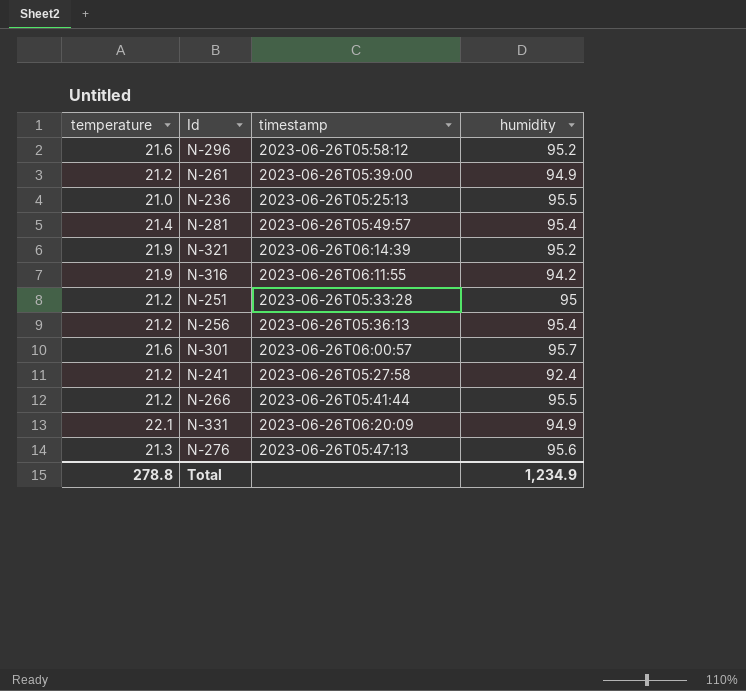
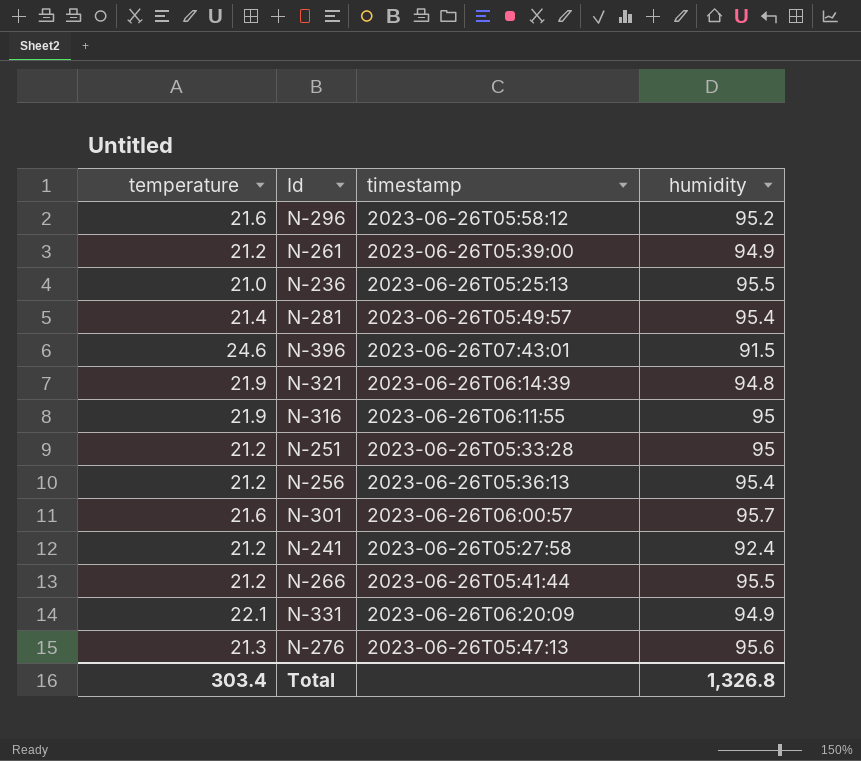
row N-396: none -> 24.6 | 2023-06-26T07:43:01 | 91.5
N-321 | humidity: 95.2 -> 94.8
N-316 | humidity: 94.2 -> 95
Total | temperature: 278.8 -> 303.4
Total | humidity: 1,234.9 -> 1,326.8

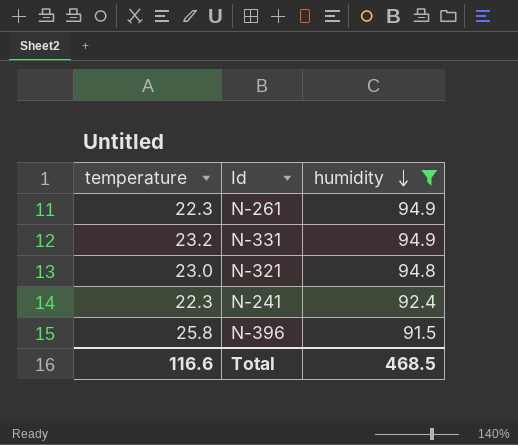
filter: none -> humidity <= 94.9
row order: none -> humidity descending
column timestamp | position: 3 -> none
N-261 | temperature: 21.2 -> 22.3
N-331 | temperature: 22.1 -> 23.2
N-321 | temperature: 21.9 -> 23.0
N-241 | temperature: 21.2 -> 22.3
N-396 | temperature: 24.6 -> 25.8
Total | temperature: 303.4 -> 116.6
Total | humidity: 1,326.8 -> 468.5

